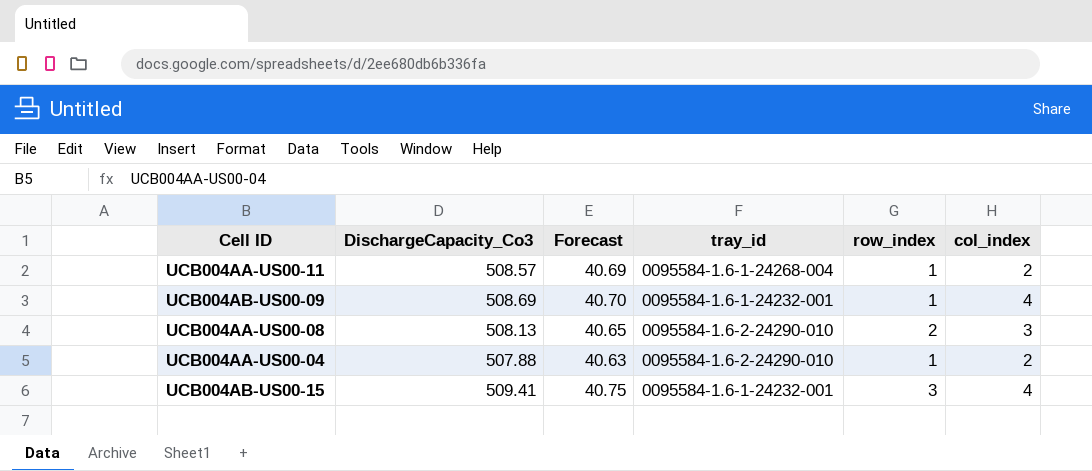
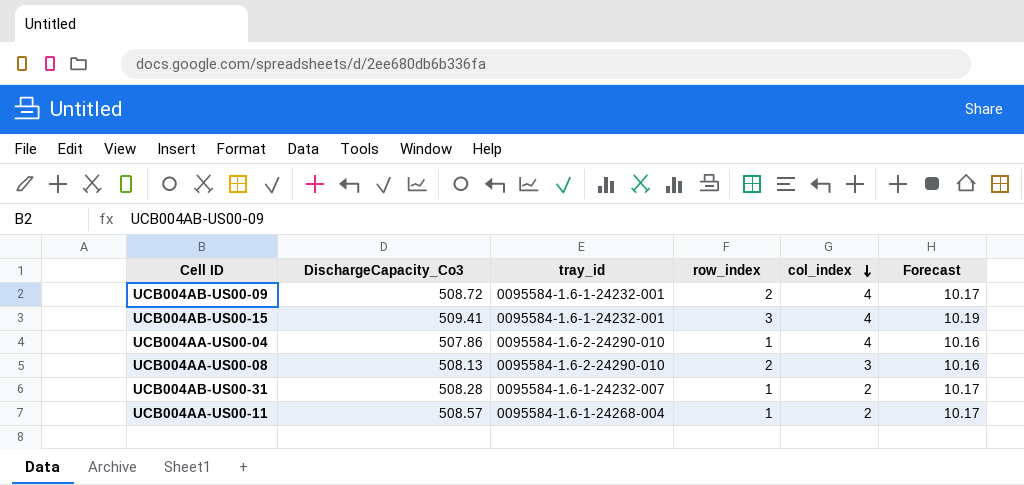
row order: none -> col_index descending
column Forecast | formula: [DischargeCapacity_Co3] * 0.08 -> [DischargeCapacity_Co3] * 0.02
column Forecast | position: 3 -> 6
UCB004AB-US00-09 | DischargeCapacity_Co3: 508.69 -> 508.72
UCB004AB-US00-09 | row_index: 1 -> 2
UCB004AA-US00-04 | DischargeCapacity_Co3: 507.88 -> 507.86
UCB004AA-US00-04 | col_index: 2 -> 4
row UCB004AB-US00-31: none -> 508.28 | 0095584-1.6-1-24232-007 | 1 | 2 | 10.17

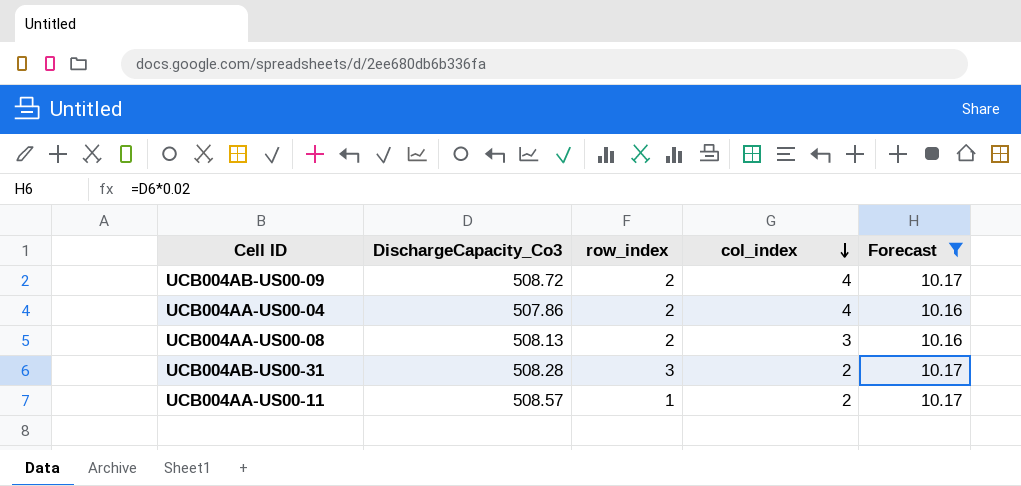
filter: none -> Forecast != 10.19
column tray_id | position: 3 -> none
UCB004AA-US00-04 | row_index: 1 -> 2
UCB004AB-US00-31 | row_index: 1 -> 3

